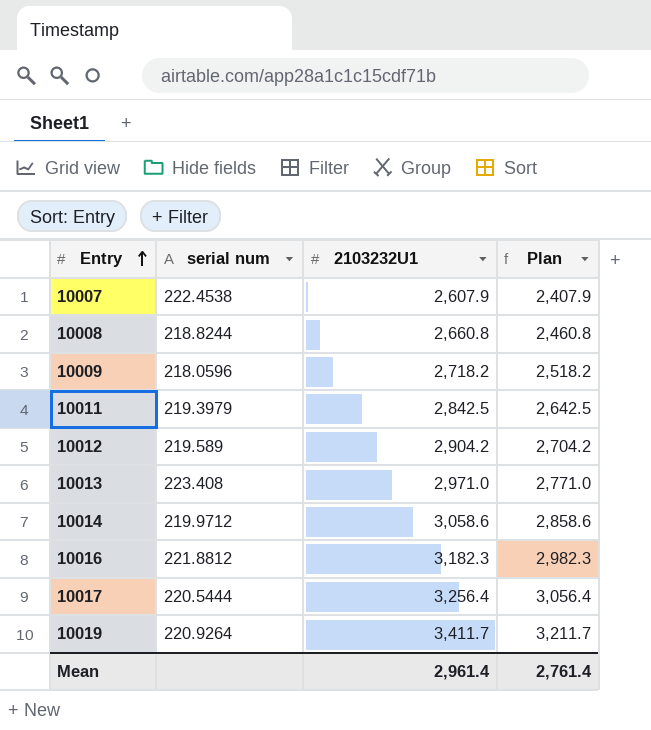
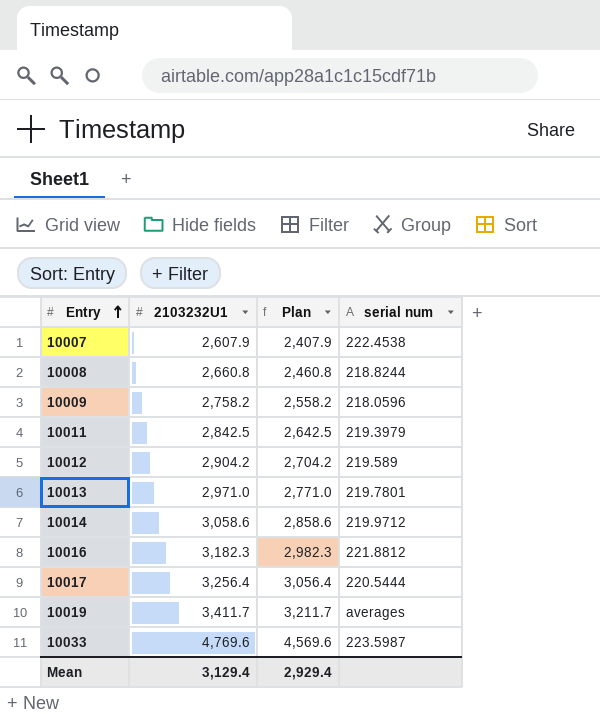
column serial num | position: 2 -> 4
10009 | 2103232U1: 2,718.2 -> 2,758.2
10009 | Plan: 2,518.2 -> 2,558.2
10013 | serial num: 223.408 -> 219.7801
10019 | serial num: 220.9264 -> averages
row 10033: none -> 4,769.6 | 4,569.6 | 223.5987
Mean | 2103232U1: 2,961.4 -> 3,129.4
Mean | Plan: 2,761.4 -> 2,929.4

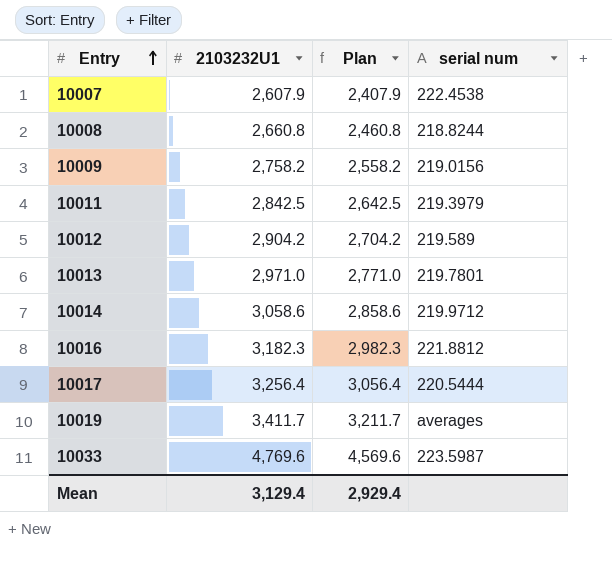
10009 | serial num: 218.0596 -> 219.0156

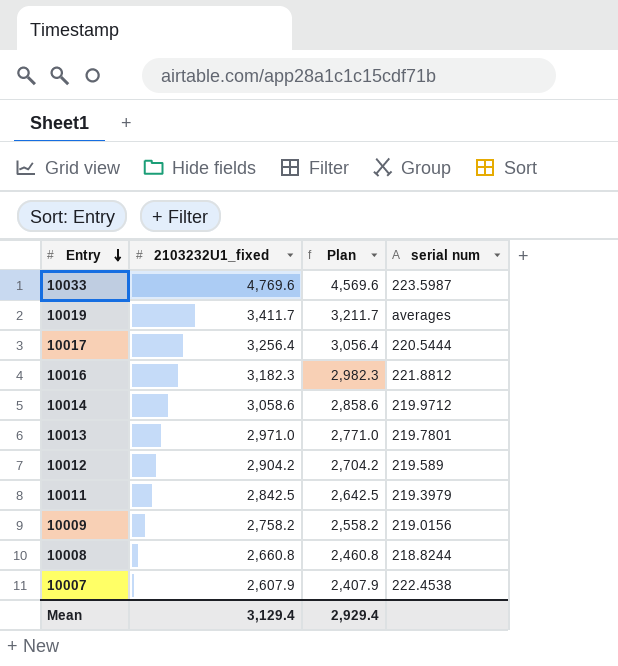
row order: Entry ascending -> Entry descending
column name: 2103232U1 -> 2103232U1_fixed

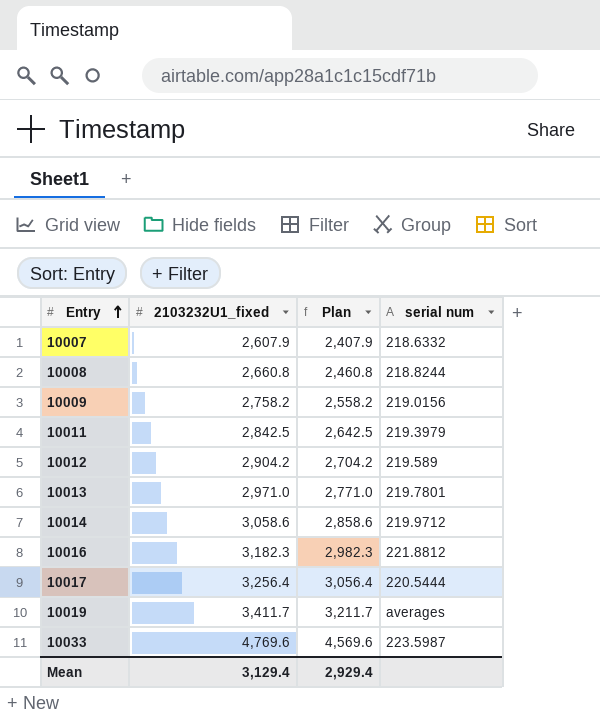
row order: Entry descending -> Entry ascending
10007 | serial num: 222.4538 -> 218.6332

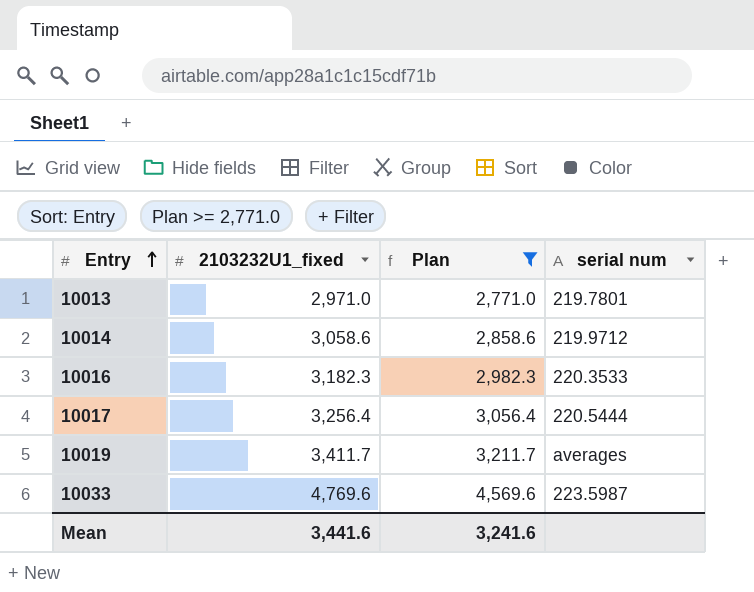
filter: none -> Plan >= 2,771.0
10016 | serial num: 221.8812 -> 220.3533
Mean | 2103232U1_fixed: 3,129.4 -> 3,441.6
Mean | Plan: 2,929.4 -> 3,241.6

